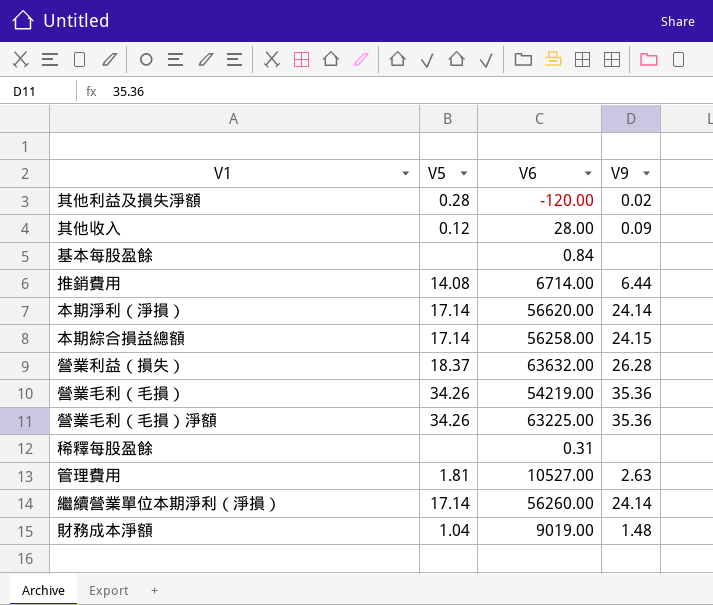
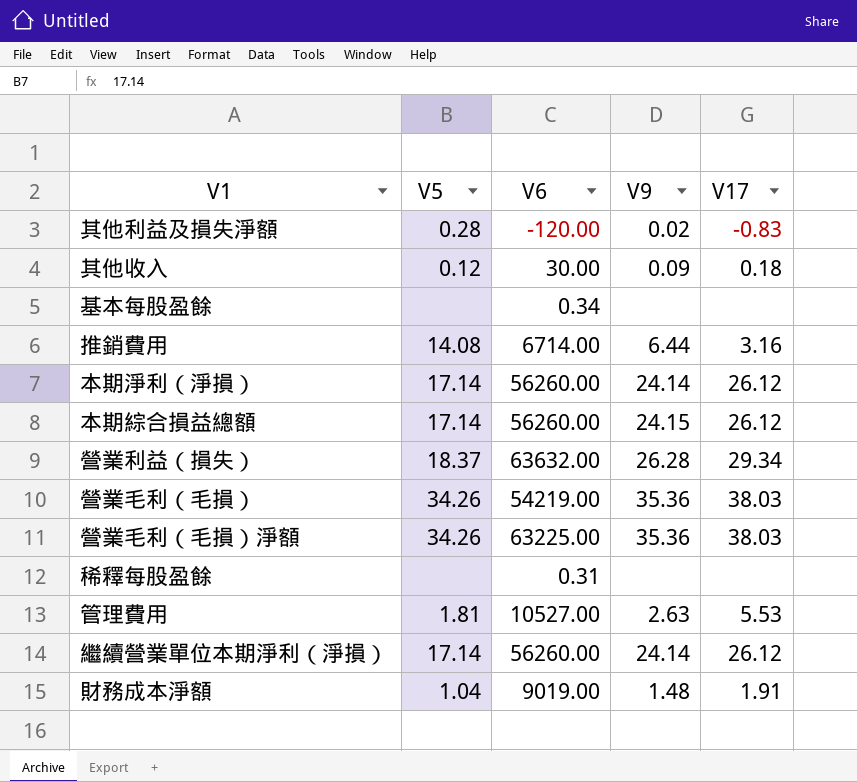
column V17 | position: none -> 5
其他收入 | V6: 28.00 -> 30.00
基本每股盈餘 | V6: 0.84 -> 0.34
本期淨利（淨損） | V6: 56620.00 -> 56260.00
本期綜合損益總額 | V6: 56258.00 -> 56260.00

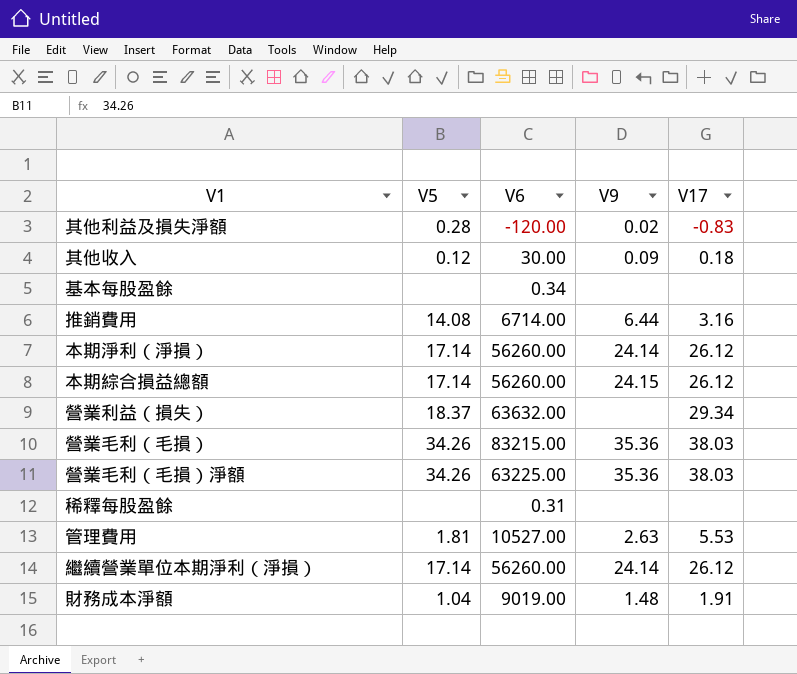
營業利益（損失） | V9: 26.28 -> none
營業毛利（毛損） | V6: 54219.00 -> 83215.00

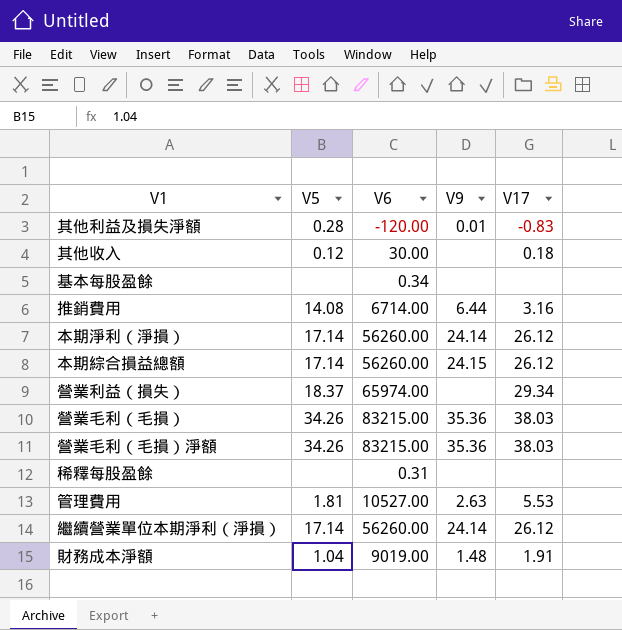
其他利益及損失淨額 | V9: 0.02 -> 0.01
其他收入 | V9: 0.09 -> none
營業利益（損失） | V6: 63632.00 -> 65974.00
營業毛利（毛損）淨額 | V6: 63225.00 -> 83215.00

